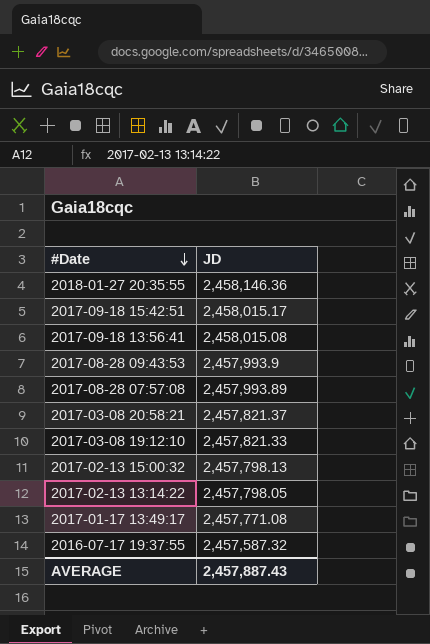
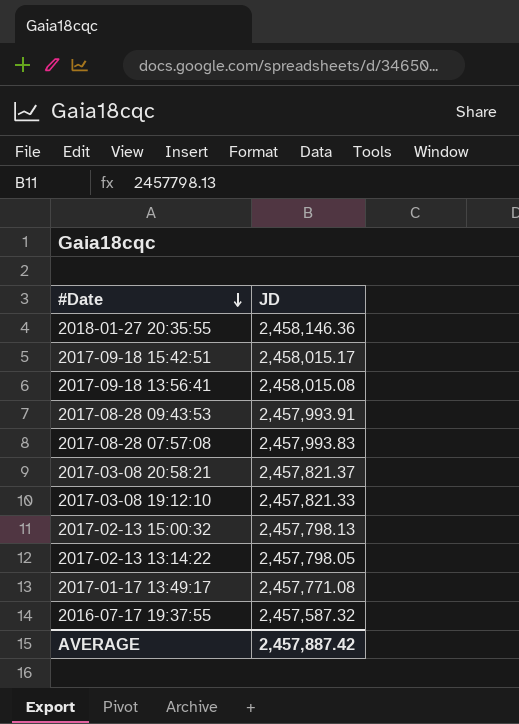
2017-08-28 09:43:53 | JD: 2,457,993.9 -> 2,457,993.91
2017-08-28 07:57:08 | JD: 2,457,993.89 -> 2,457,993.83
AVERAGE | JD: 2,457,887.43 -> 2,457,887.42

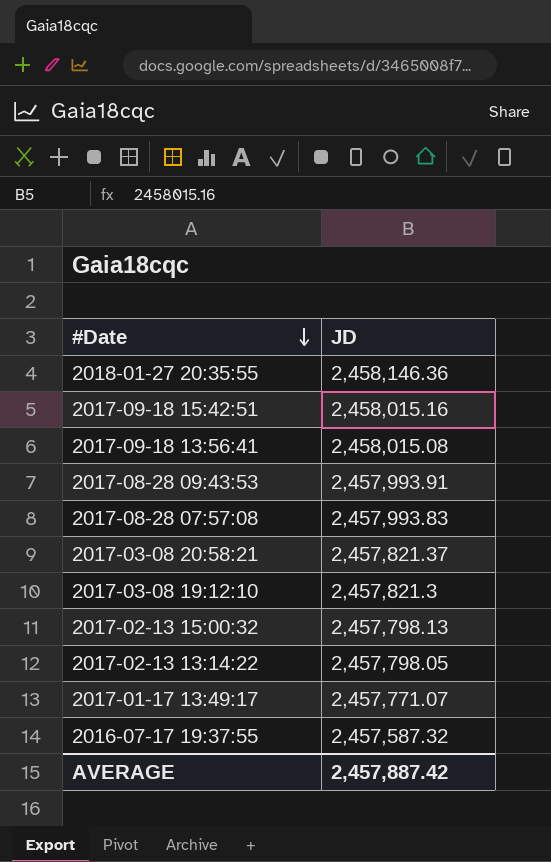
2017-09-18 15:42:51 | JD: 2,458,015.17 -> 2,458,015.16
2017-03-08 19:12:10 | JD: 2,457,821.33 -> 2,457,821.3
2017-01-17 13:49:17 | JD: 2,457,771.08 -> 2,457,771.07

